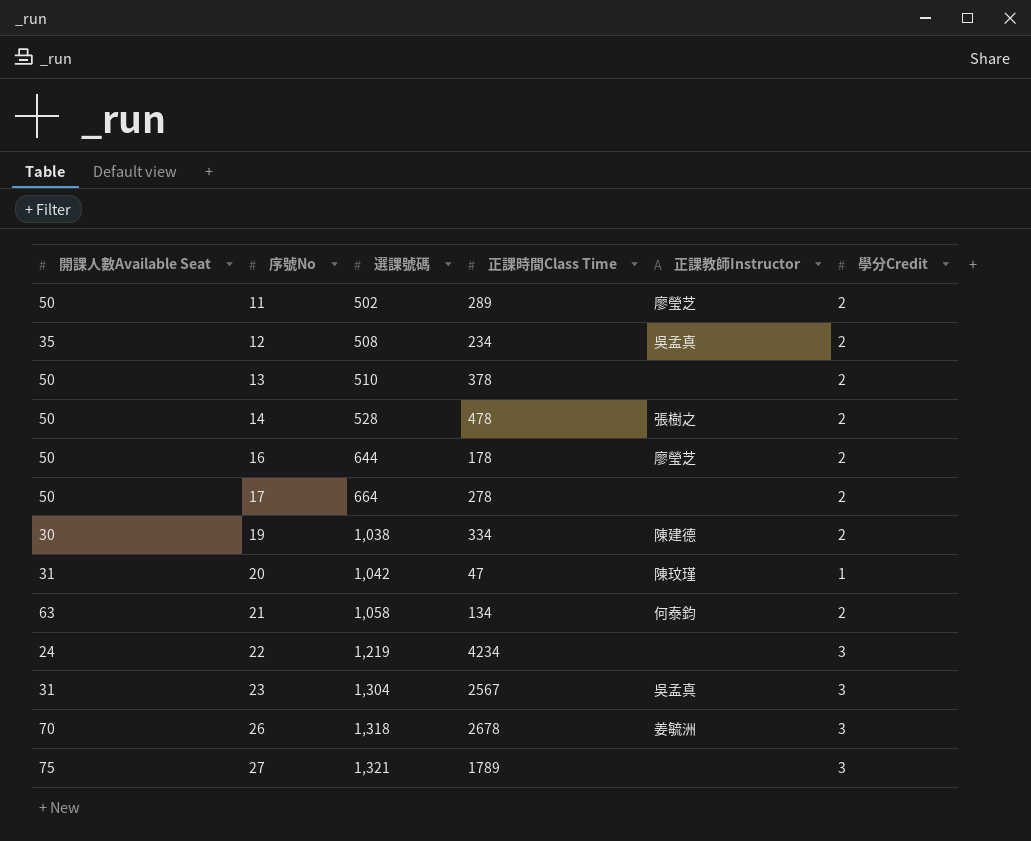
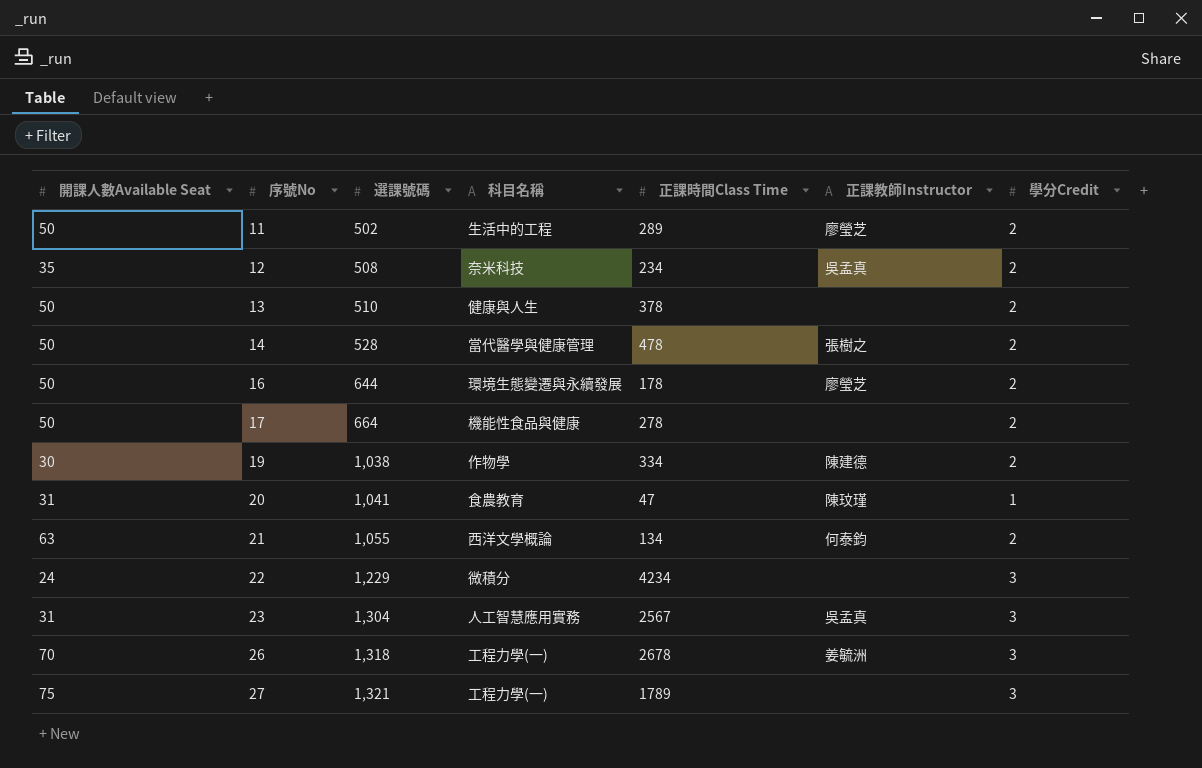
column 科目名稱 | position: none -> 4
20 | 選課號碼: 1,042 -> 1,041
21 | 選課號碼: 1,058 -> 1,055
22 | 選課號碼: 1,219 -> 1,229

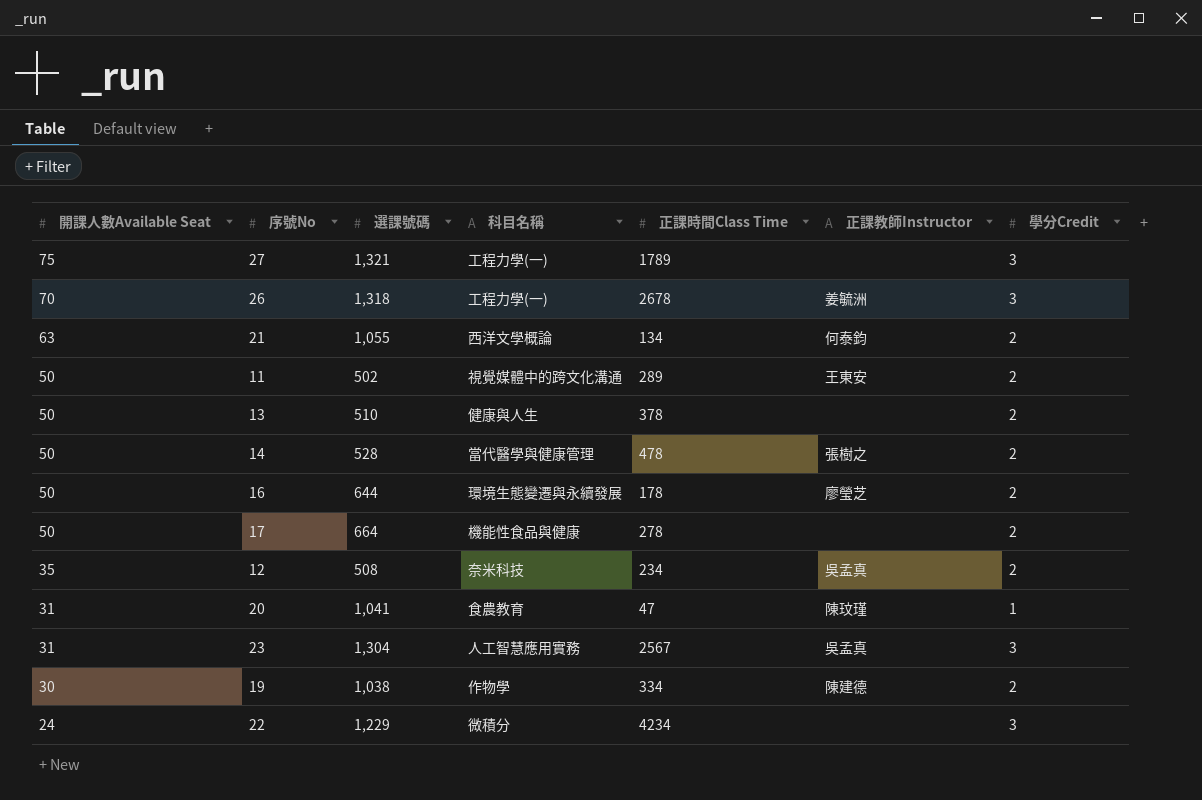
row order: 序號No ascending -> 開課人數Available Seat descending
11 | 科目名稱: 生活中的工程 -> 視覺媒體中的跨文化溝通
11 | 正課教師Instructor: 廖瑩芝 -> 王東安

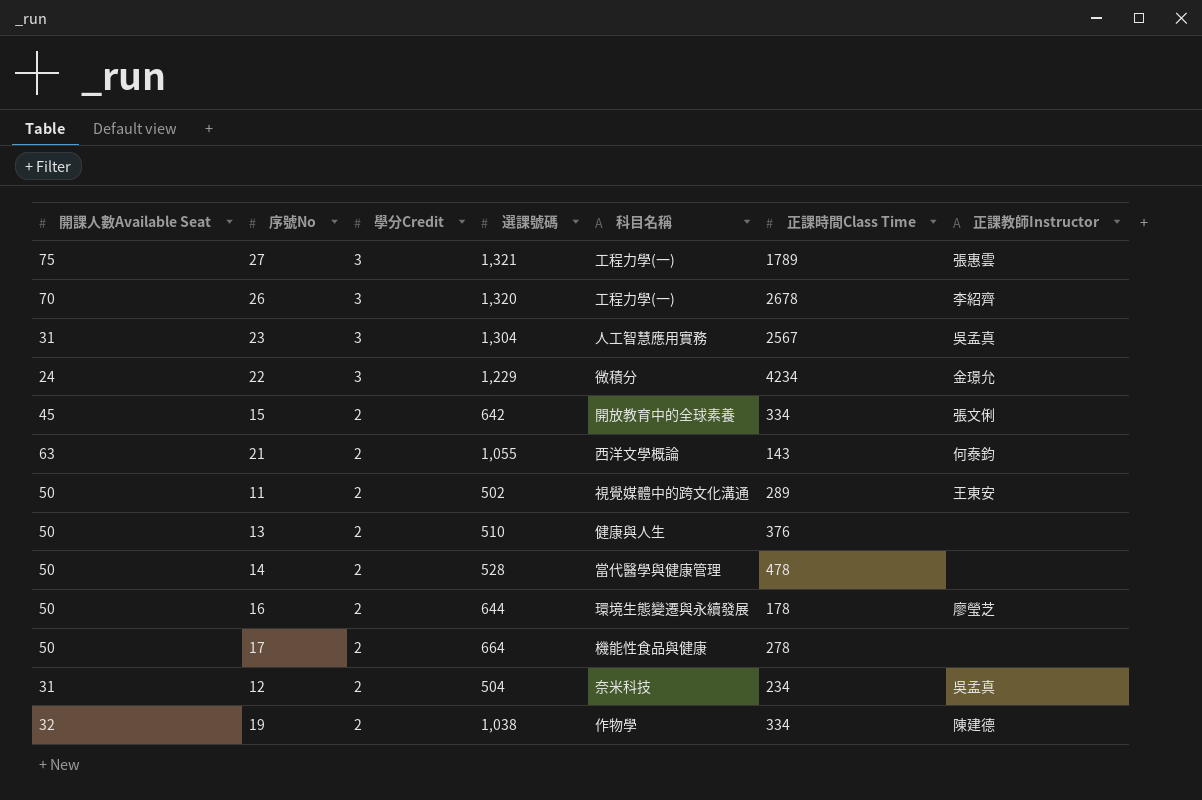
row order: 開課人數Available Seat descending -> 學分Credit descending
column 學分Credit | position: 7 -> 3
row 20: 31 | 1,041 | 食農教育 | 47 | 陳玟瑾 | 1 -> none
27 | 正課教師Instructor: none -> 張惠雲
26 | 選課號碼: 1,318 -> 1,320
26 | 正課教師Instructor: 姜毓洲 -> 李紹齊
22 | 正課教師Instructor: none -> 金璟允
row 15: none -> 45 | 2 | 642 | 開放教育中的全球素養 | 334 | 張文俐
21 | 正課時間Class Time: 134 -> 143
13 | 正課時間Class Time: 378 -> 376
14 | 正課教師Instructor: 張樹之 -> none
12 | 開課人數Available Seat: 35 -> 31
12 | 選課號碼: 508 -> 504
19 | 開課人數Available Seat: 30 -> 32

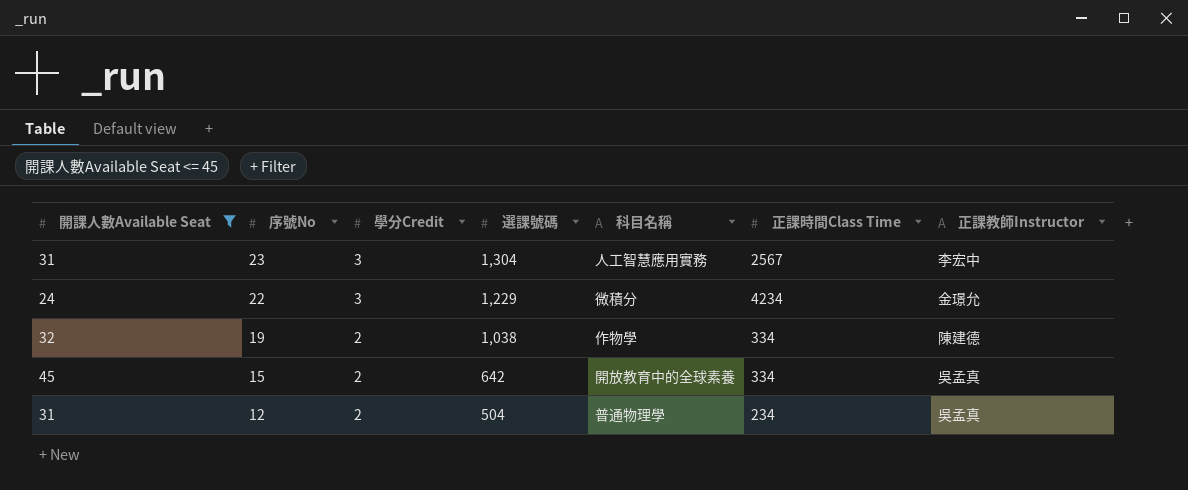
filter: none -> 開課人數Available Seat <= 45
row order: 學分Credit descending -> 序號No descending
23 | 正課教師Instructor: 吳孟真 -> 李宏中
15 | 正課教師Instructor: 張文俐 -> 吳孟真
12 | 科目名稱: 奈米科技 -> 普通物理學

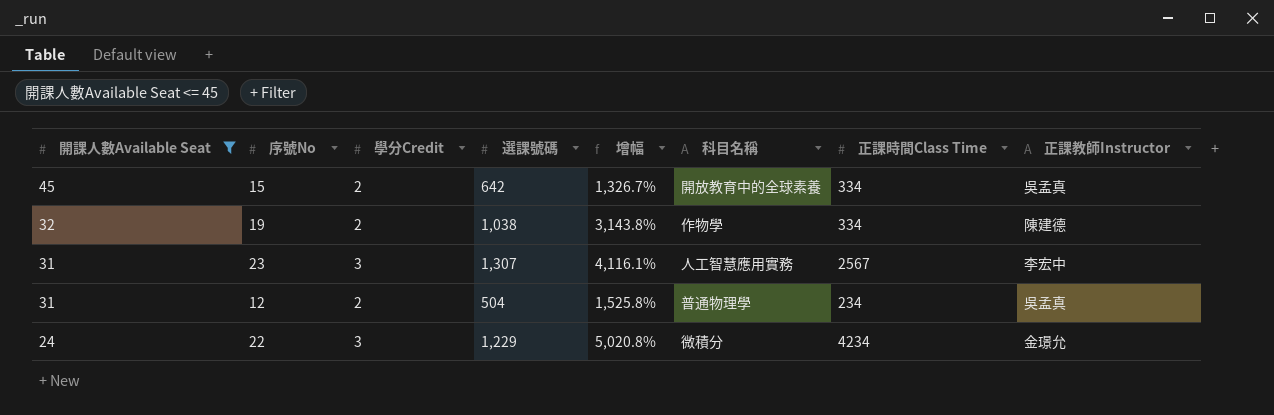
row order: 序號No descending -> 開課人數Available Seat descending
column 增幅 | formula: none -> ([選課號碼] - [開課人數Available Seat]) / [開課人數Available Seat]
23 | 選課號碼: 1,304 -> 1,307

